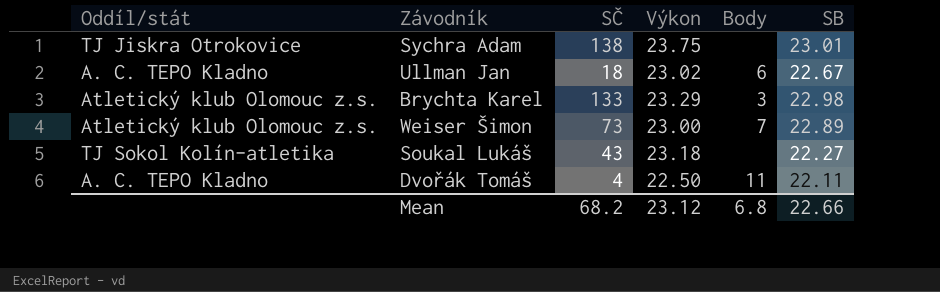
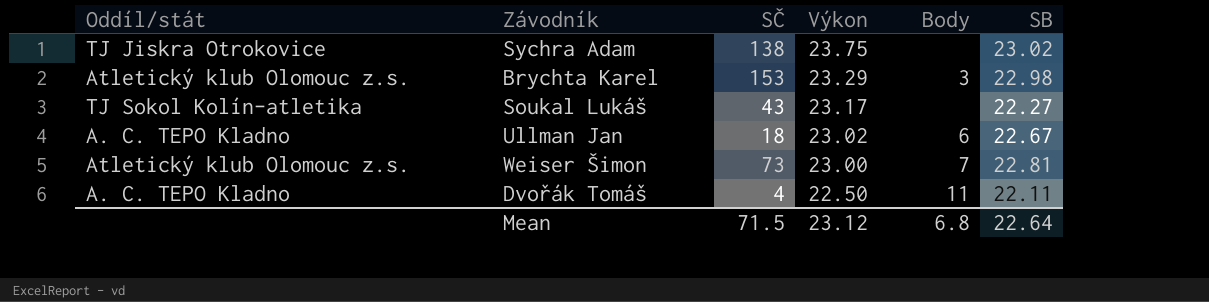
row order: none -> Výkon descending
Sychra Adam | SB: 23.01 -> 23.02
Brychta Karel | SČ: 133 -> 153
Soukal Lukáš | Výkon: 23.18 -> 23.17
Weiser Šimon | SB: 22.89 -> 22.81
Mean | SČ: 68.2 -> 71.5
Mean | SB: 22.66 -> 22.64

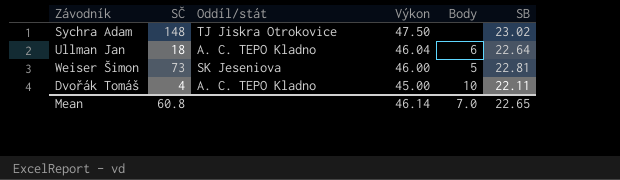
column Oddíl/stát | position: 1 -> 3
row Brychta Karel: Atletický klub Olomouc z.s. | 153 | 23.29 | 3 | 22.98 -> none
row Soukal Lukáš: TJ Sokol Kolín-atletika | 43 | 23.17 | none | 22.27 -> none
Sychra Adam | SČ: 138 -> 148
Sychra Adam | Výkon: 23.75 -> 47.50
Ullman Jan | Výkon: 23.02 -> 46.04
Ullman Jan | SB: 22.67 -> 22.64
Weiser Šimon | Oddíl/stát: Atletický klub Olomouc z.s. -> SK Jeseniova
Weiser Šimon | Výkon: 23.00 -> 46.00
Weiser Šimon | Body: 7 -> 5
Dvořák Tomáš | Výkon: 22.50 -> 45.00
Dvořák Tomáš | Body: 11 -> 10
Mean | SČ: 71.5 -> 60.8
Mean | Výkon: 23.12 -> 46.14
Mean | Body: 6.8 -> 7.0
Mean | SB: 22.64 -> 22.65

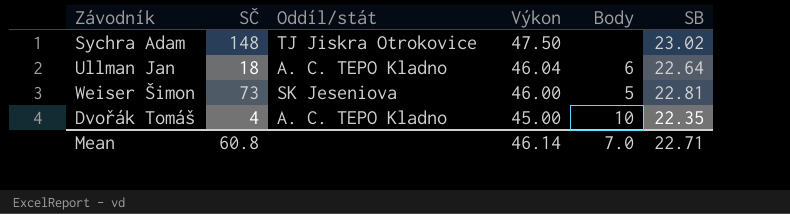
Dvořák Tomáš | SB: 22.11 -> 22.35
Mean | SB: 22.65 -> 22.71

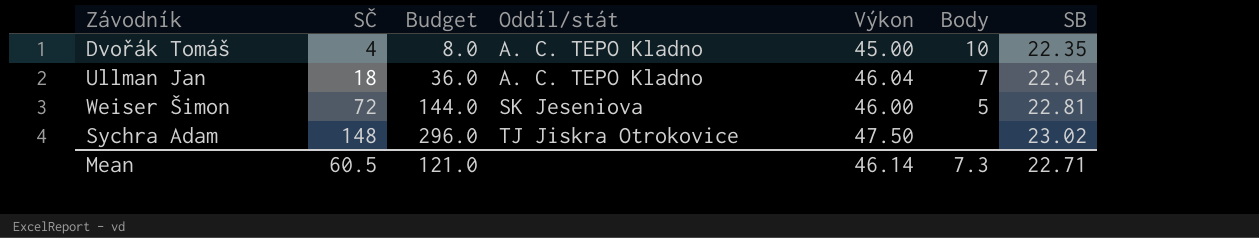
row order: Výkon descending -> SČ ascending
column Budget | formula: none -> [SČ] * 2
Ullman Jan | Body: 6 -> 7
Weiser Šimon | SČ: 73 -> 72
Mean | SČ: 60.8 -> 60.5
Mean | Body: 7.0 -> 7.3

